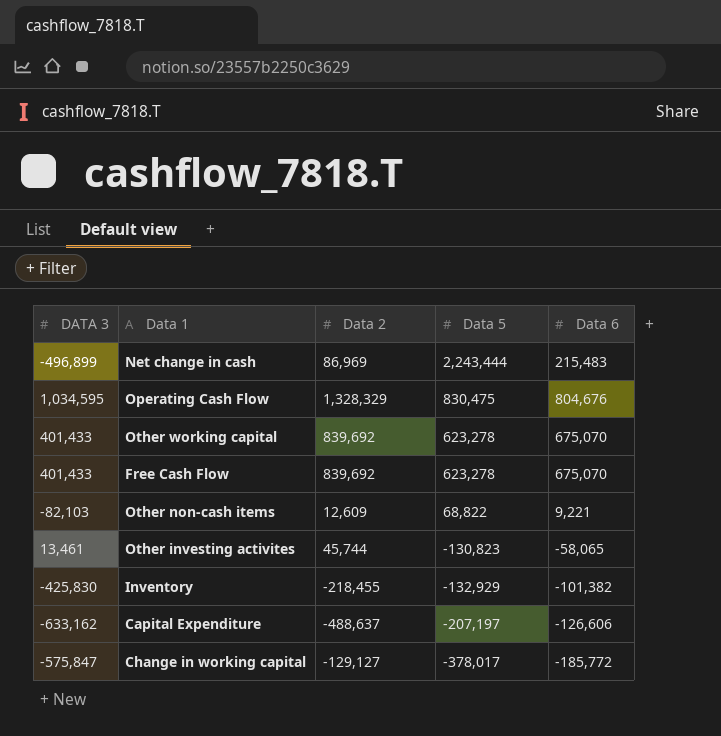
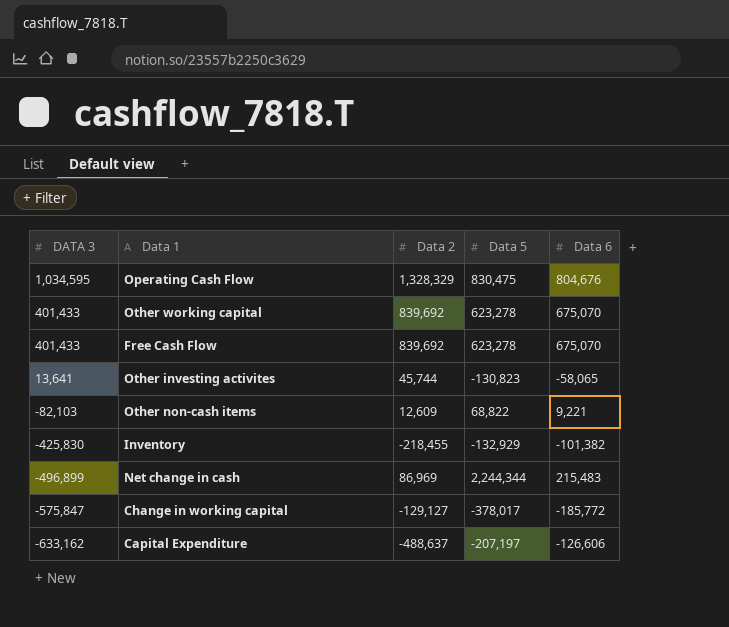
row order: Data 5 descending -> DATA 3 descending
Other investing activites | DATA 3: 13,461 -> 13,641
Net change in cash | Data 5: 2,243,444 -> 2,244,344

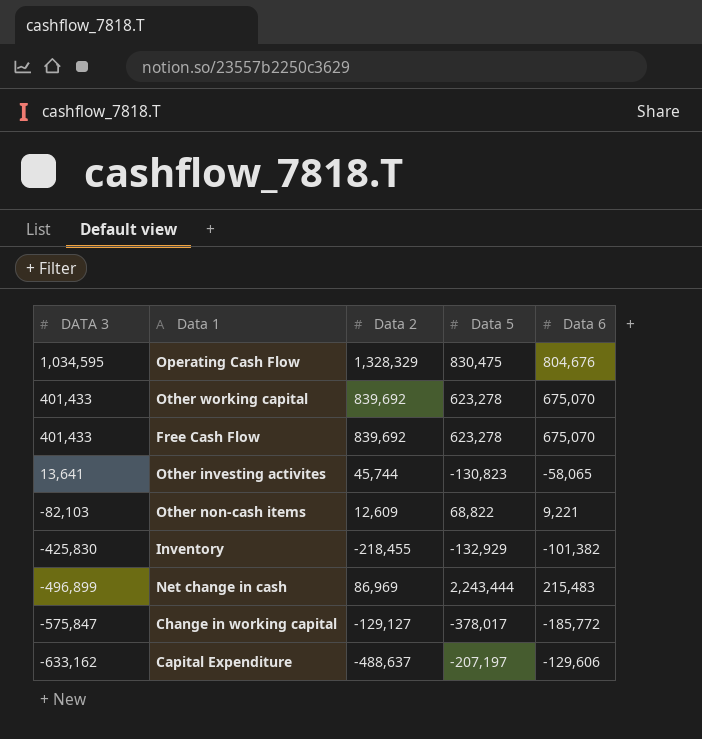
Net change in cash | Data 5: 2,244,344 -> 2,243,444
Capital Expenditure | Data 6: -126,606 -> -129,606

